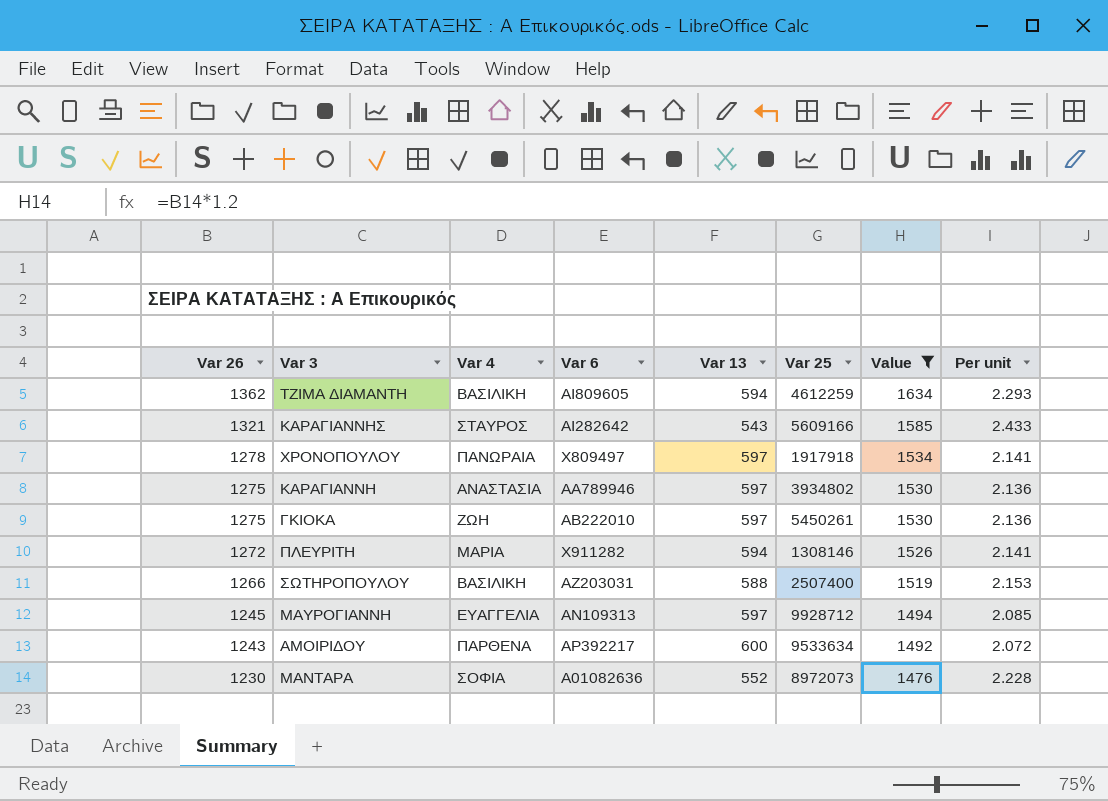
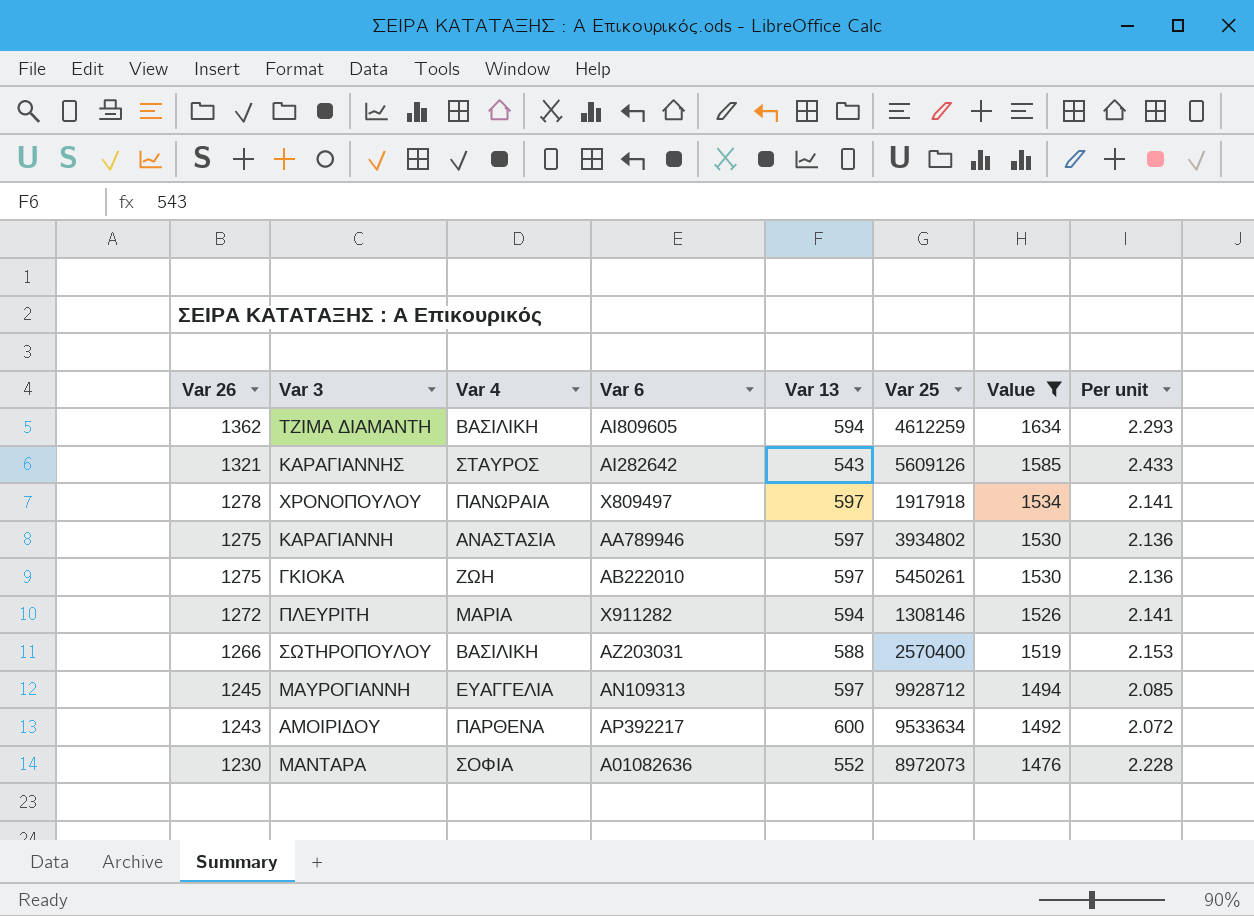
ΚΑΡΑΓΙΑΝΝΗΣ | Var 25: 5609166 -> 5609126
ΣΩΤΗΡΟΠΟΥΛΟΥ | Var 25: 2507400 -> 2570400

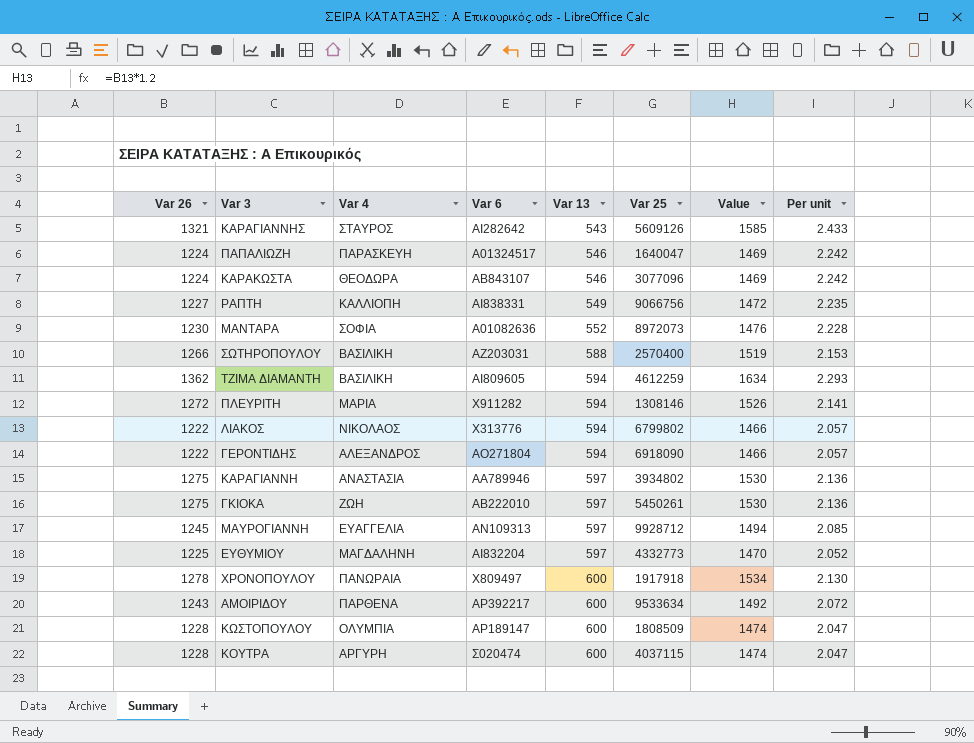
filter: Value >= 1476 -> none
row order: Var 26 descending -> Var 13 ascending
ΧΡΟΝΟΠΟΥΛΟΥ | Var 13: 597 -> 600
ΧΡΟΝΟΠΟΥΛΟΥ | Per unit: 2.141 -> 2.130

